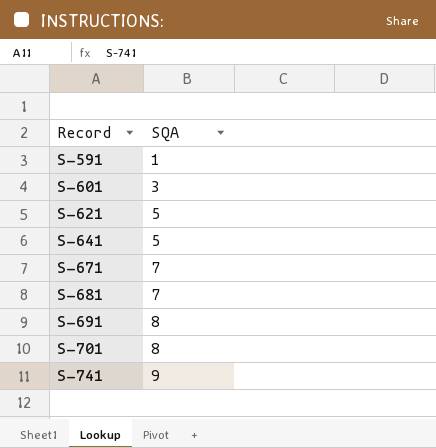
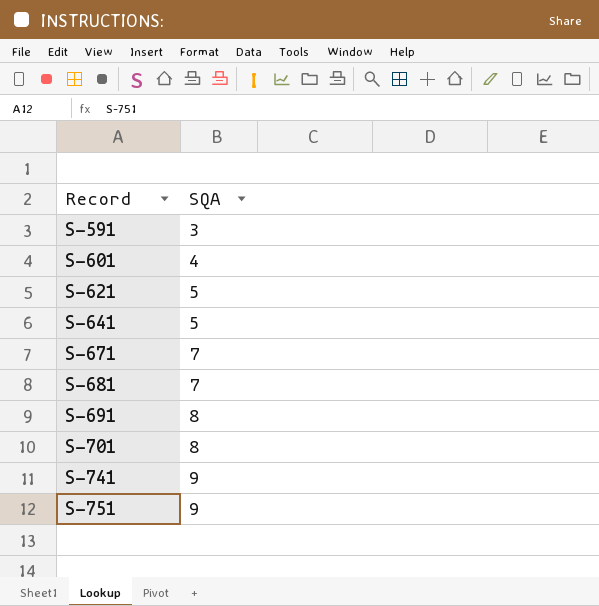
S-591 | SQA: 1 -> 3
S-601 | SQA: 3 -> 4
row S-751: none -> 9

